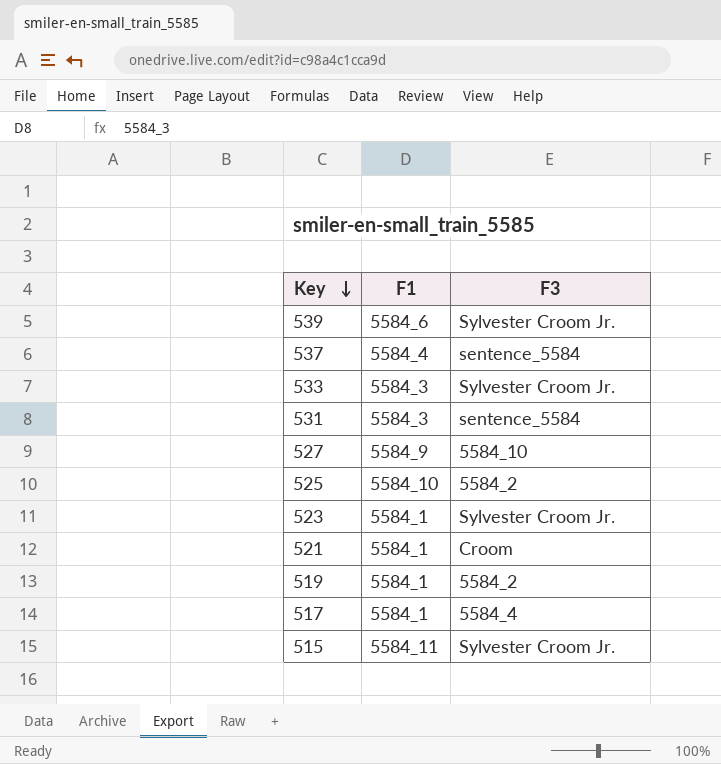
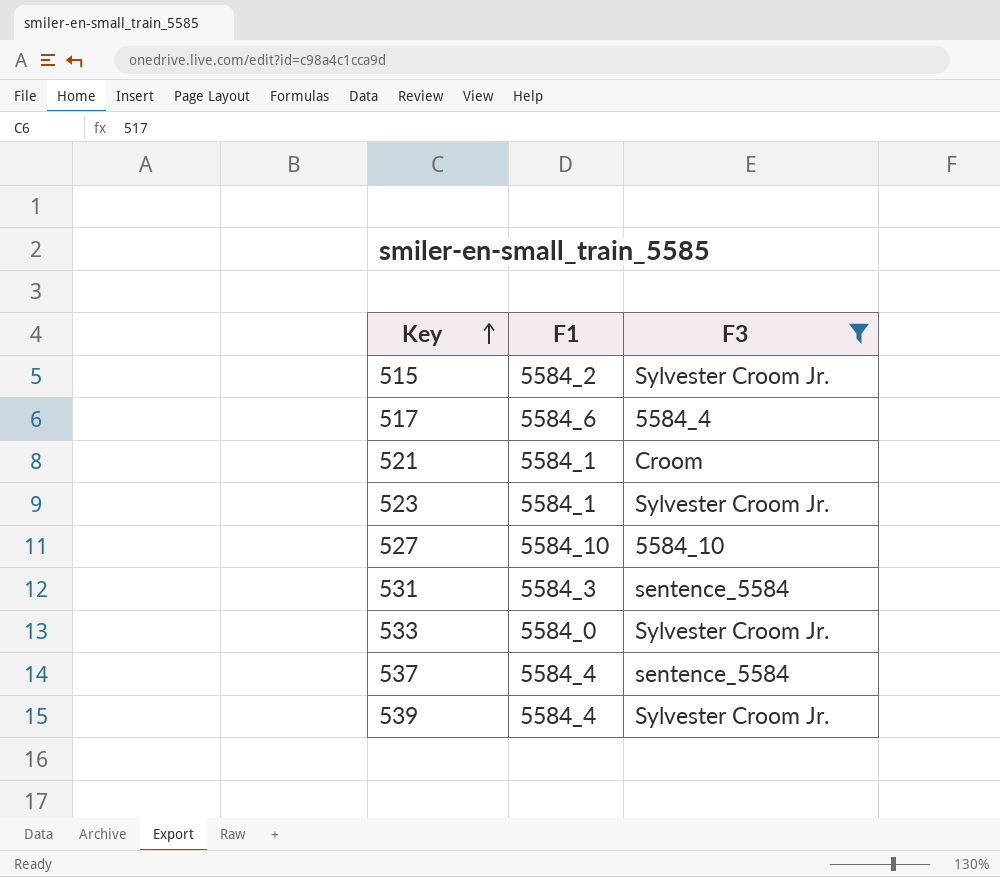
filter: none -> F3 != 5584_2
row order: Key descending -> Key ascending
515 | F1: 5584_11 -> 5584_2
517 | F1: 5584_1 -> 5584_6
527 | F1: 5584_9 -> 5584_10
533 | F1: 5584_3 -> 5584_0
539 | F1: 5584_6 -> 5584_4

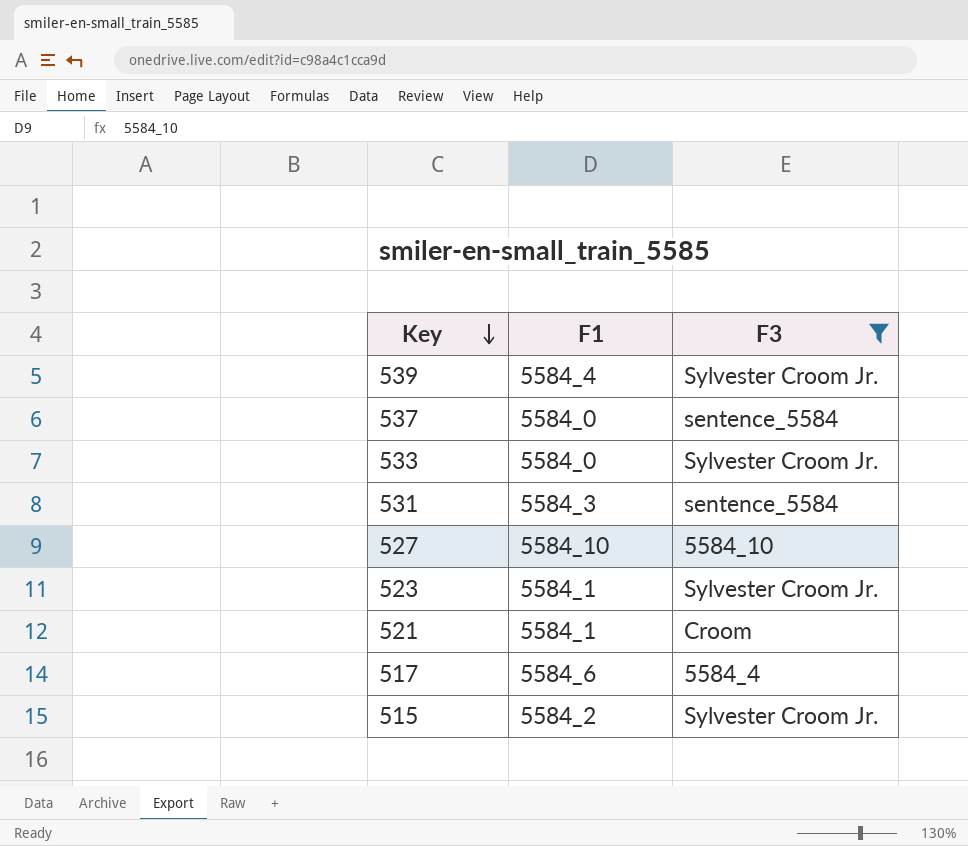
row order: Key ascending -> Key descending
537 | F1: 5584_4 -> 5584_0

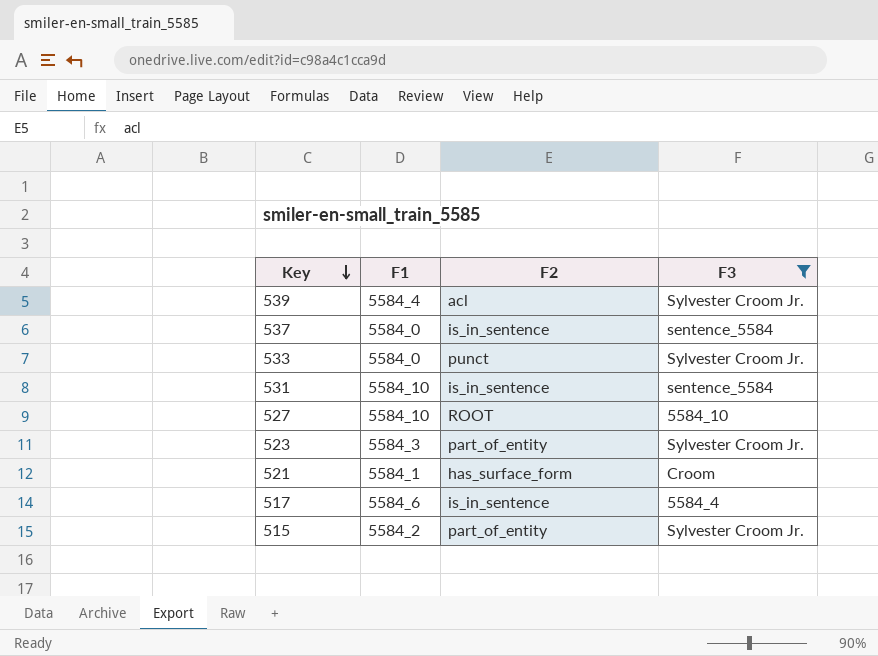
column F2 | position: none -> 3
531 | F1: 5584_3 -> 5584_10
523 | F1: 5584_1 -> 5584_3

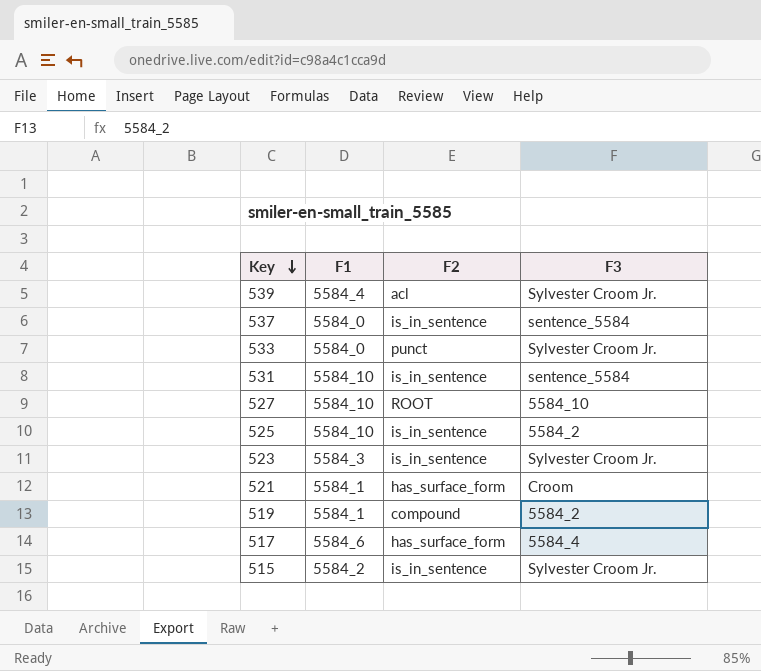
filter: F3 != 5584_2 -> none
523 | F2: part_of_entity -> is_in_sentence
517 | F2: is_in_sentence -> has_surface_form
515 | F2: part_of_entity -> is_in_sentence

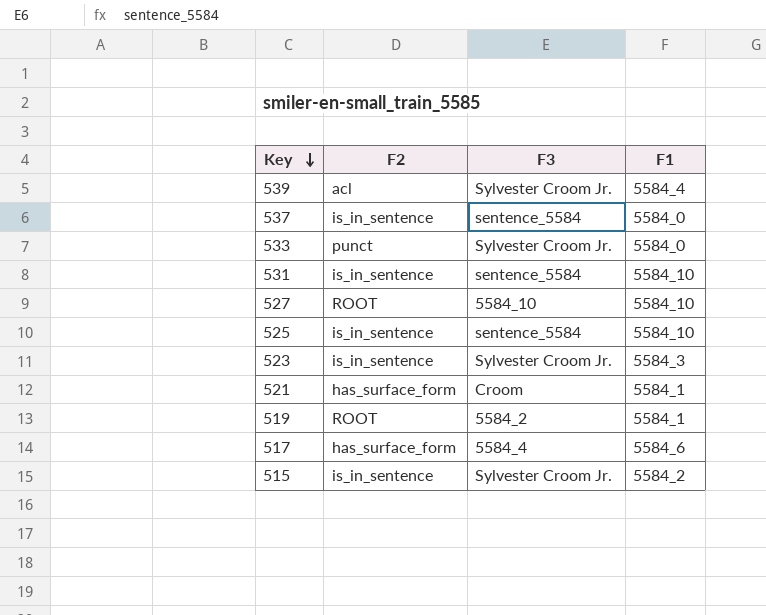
column F1 | position: 2 -> 4
525 | F3: 5584_2 -> sentence_5584
519 | F2: compound -> ROOT

